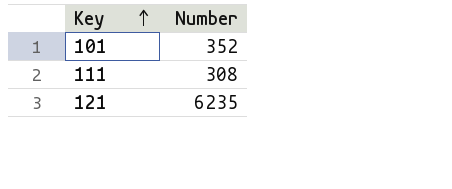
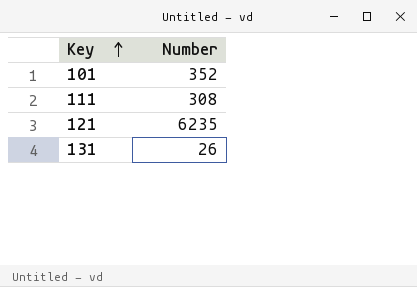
row 131: none -> 26

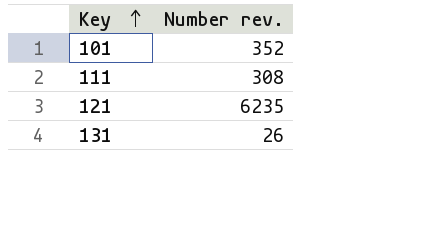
column name: Number -> Number rev.

